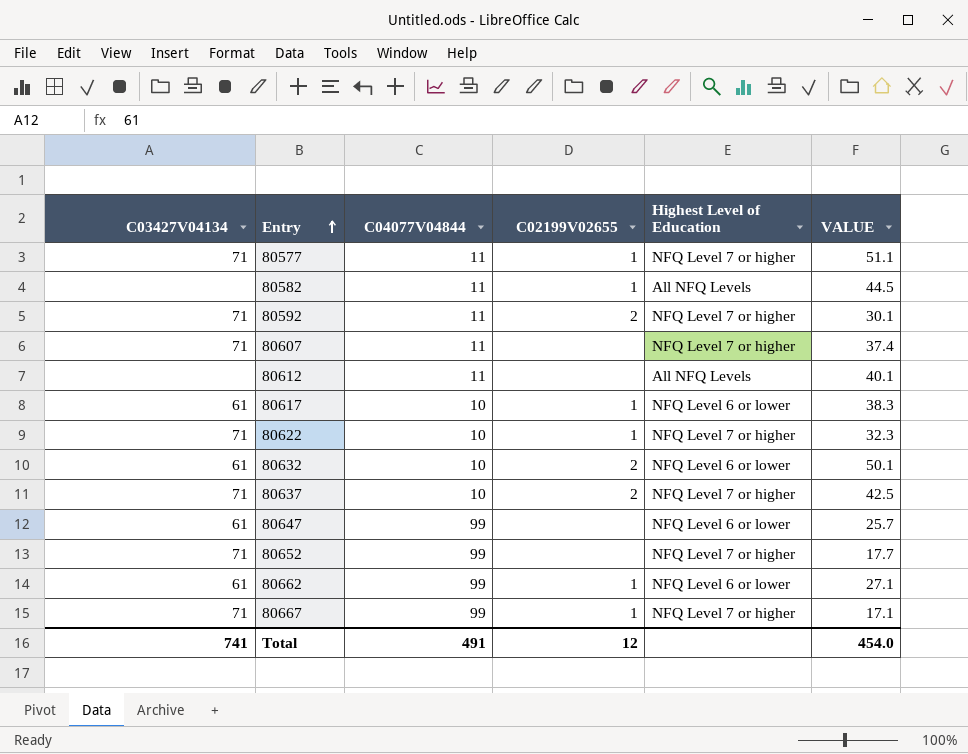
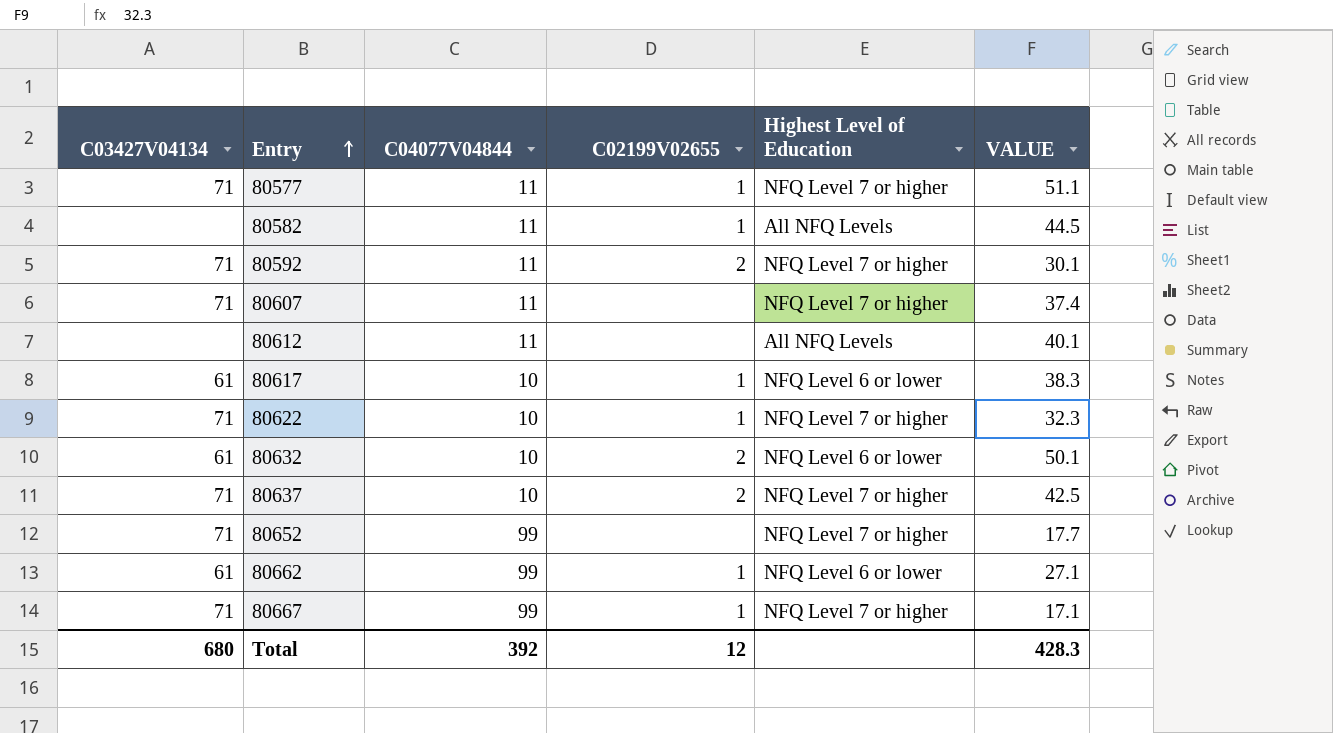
row 80647: 61 | 99 | none | NFQ Level 6 or lower | 25.7 -> none
Total | C03427V04134: 741 -> 680
Total | C04077V04844: 491 -> 392
Total | VALUE: 454.0 -> 428.3

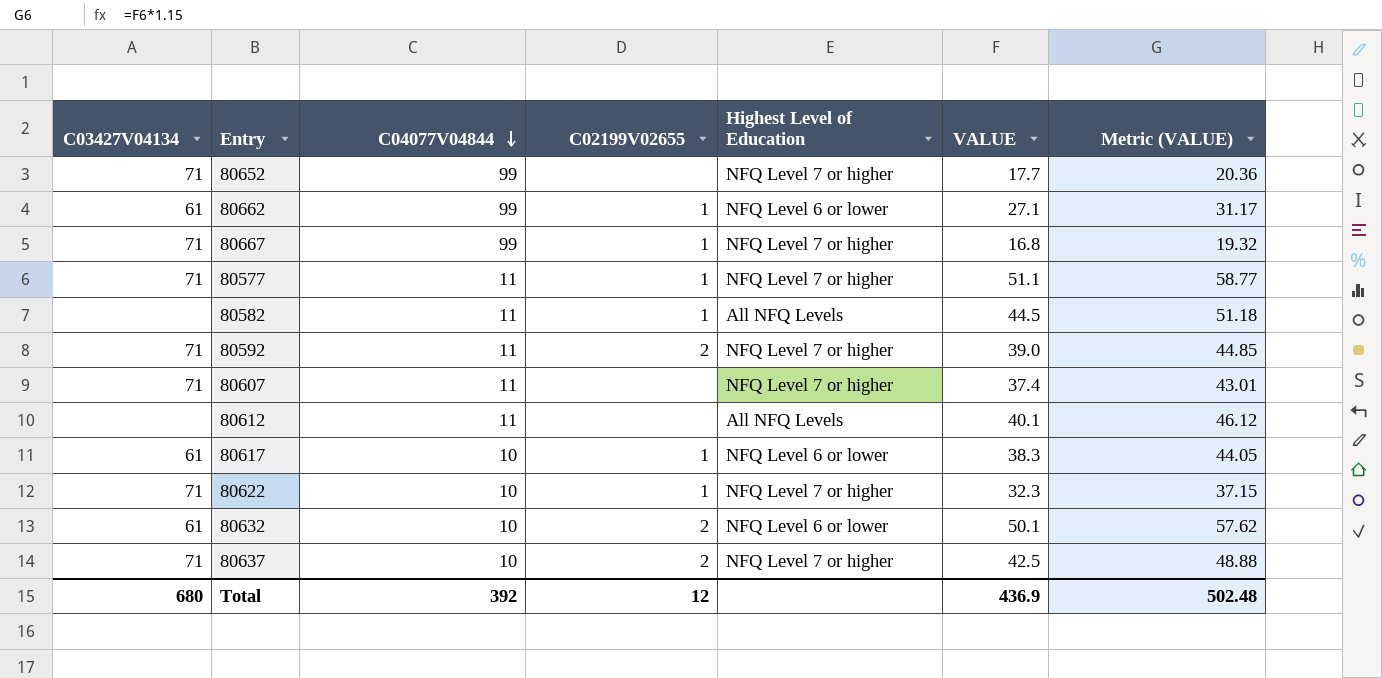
row order: Entry ascending -> C04077V04844 descending
column Metric (VALUE) | formula: none -> [VALUE] * 1.15
80667 | VALUE: 17.1 -> 16.8
80592 | VALUE: 30.1 -> 39.0
Total | VALUE: 428.3 -> 436.9

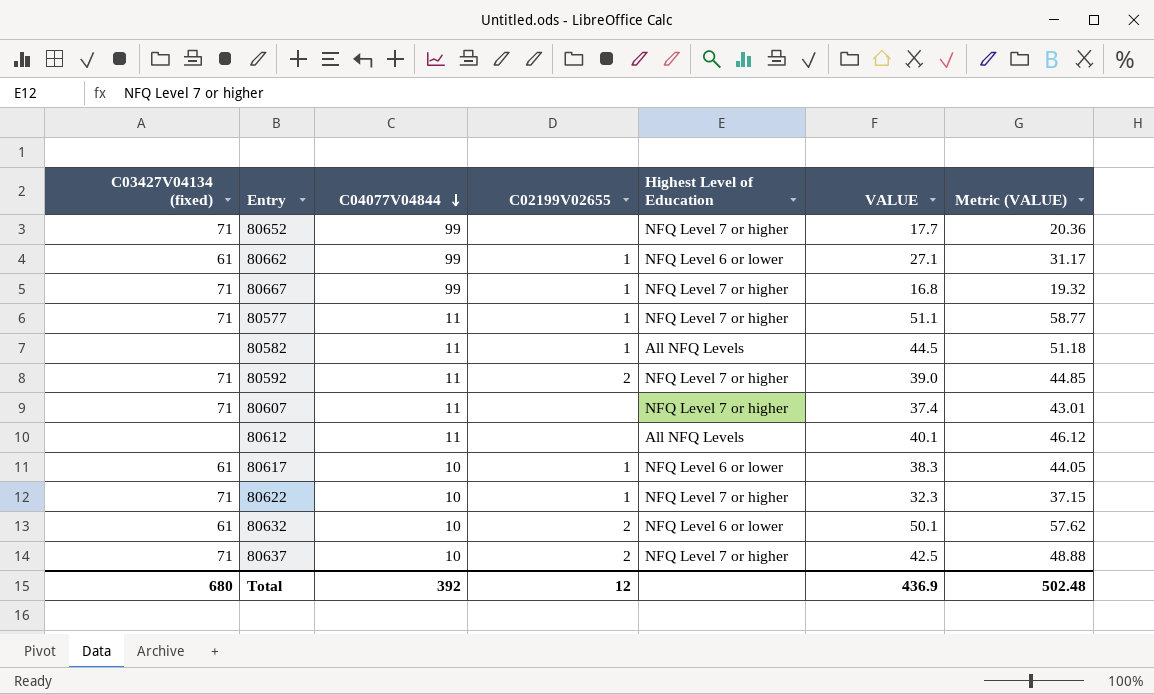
column name: C03427V04134 -> C03427V04134 (fixed)

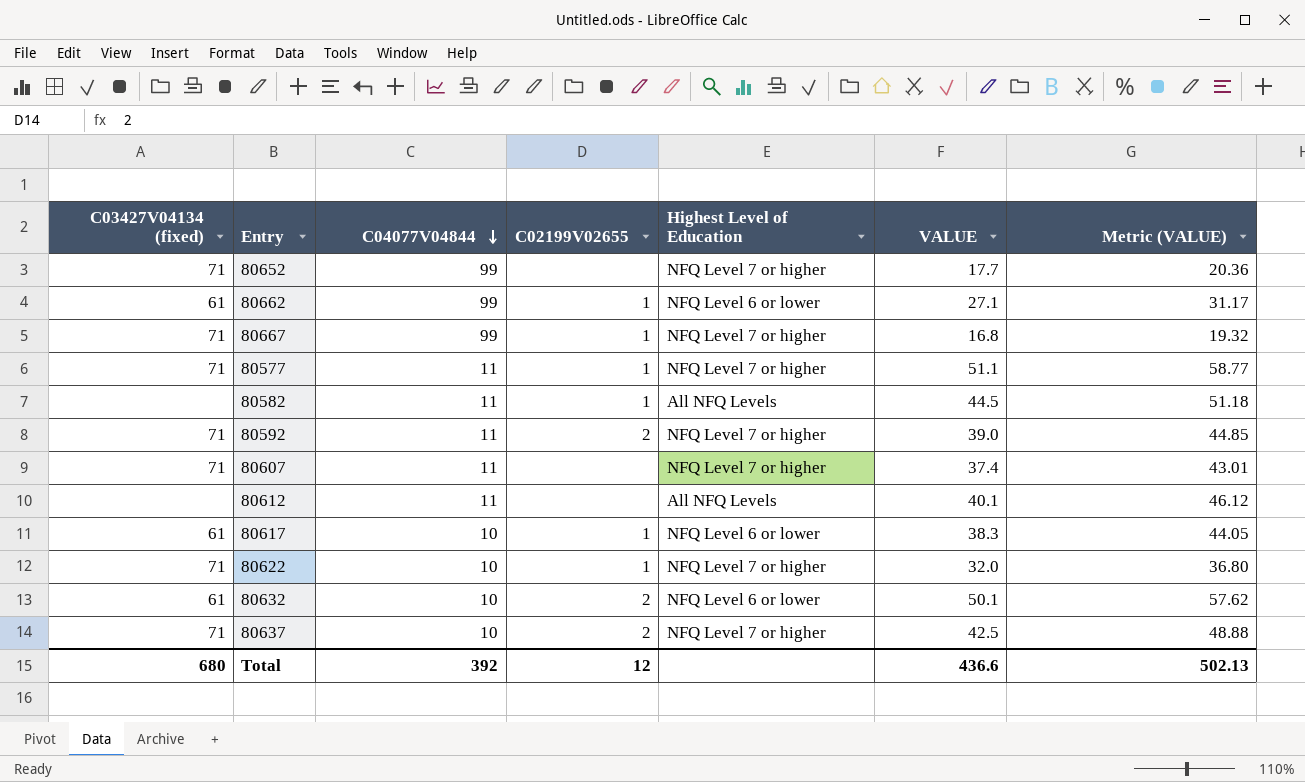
80622 | VALUE: 32.3 -> 32.0
80622 | Metric (VALUE): 37.15 -> 36.80
Total | VALUE: 436.9 -> 436.6
Total | Metric (VALUE): 502.48 -> 502.13

